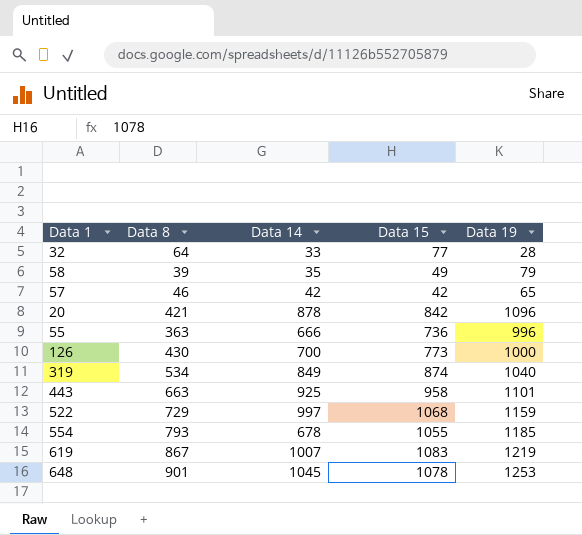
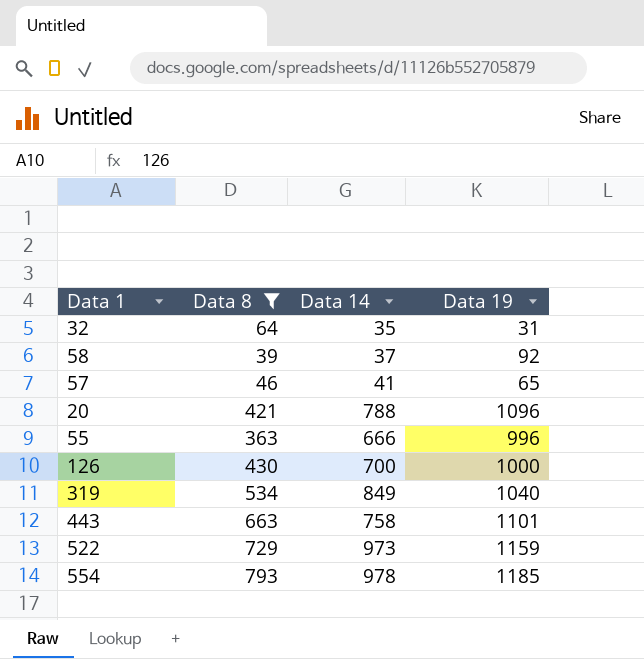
filter: none -> Data 8 <= 793
column Data 15 | position: 4 -> none
32 | Data 14: 33 -> 35
32 | Data 19: 28 -> 31
58 | Data 14: 35 -> 37
58 | Data 19: 79 -> 92
57 | Data 14: 42 -> 41
20 | Data 14: 878 -> 788
443 | Data 14: 925 -> 758
522 | Data 14: 997 -> 973
554 | Data 14: 678 -> 978

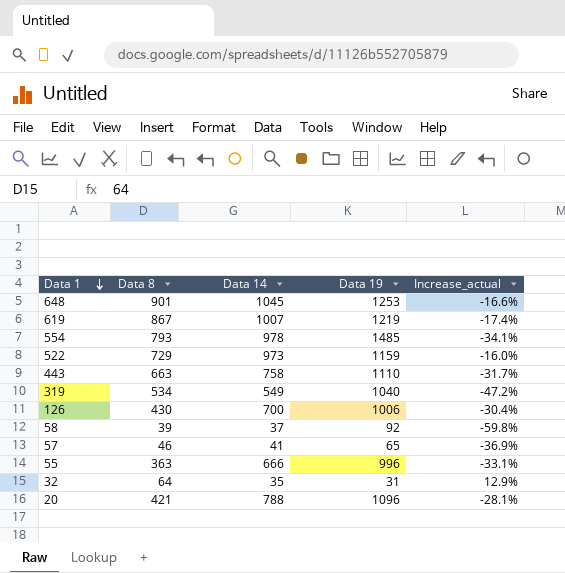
filter: Data 8 <= 793 -> none
row order: none -> Data 1 descending
column Increase_actual | formula: none -> ([Data 14] - [Data 19]) / [Data 19]
554 | Data 19: 1185 -> 1485
443 | Data 19: 1101 -> 1110
319 | Data 14: 849 -> 549
126 | Data 19: 1000 -> 1006

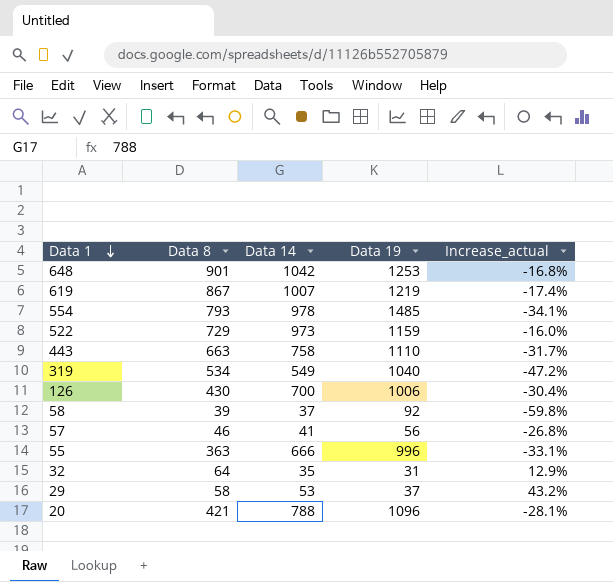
648 | Data 14: 1045 -> 1042
648 | Increase_actual: -16.6% -> -16.8%
57 | Data 19: 65 -> 56
57 | Increase_actual: -36.9% -> -26.8%
row 29: none -> 58 | 53 | 37 | 43.2%

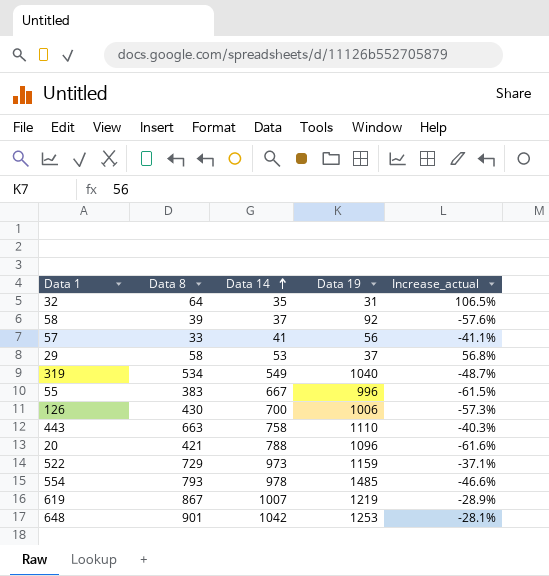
row order: Data 1 descending -> Data 14 ascending
column Increase_actual | formula: ([Data 14] - [Data 19]) / [Data 19] -> ([Data 8] - [Data 19]) / [Data 19]
57 | Data 8: 46 -> 33
55 | Data 8: 363 -> 383
55 | Data 14: 666 -> 667

